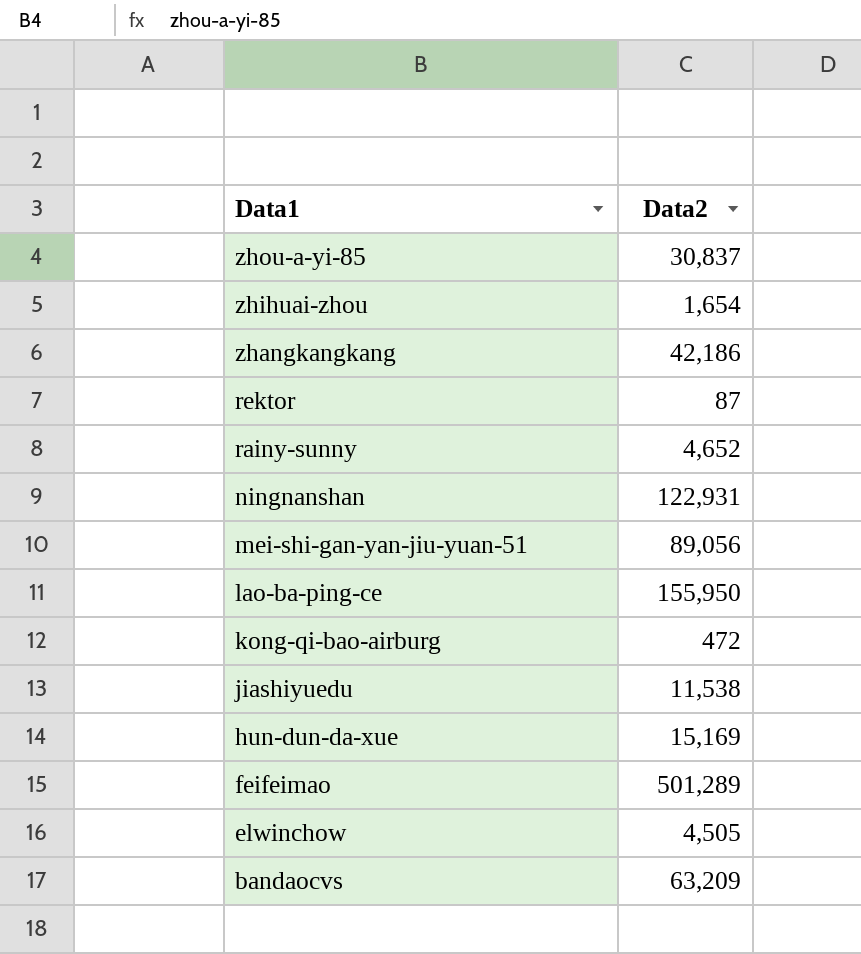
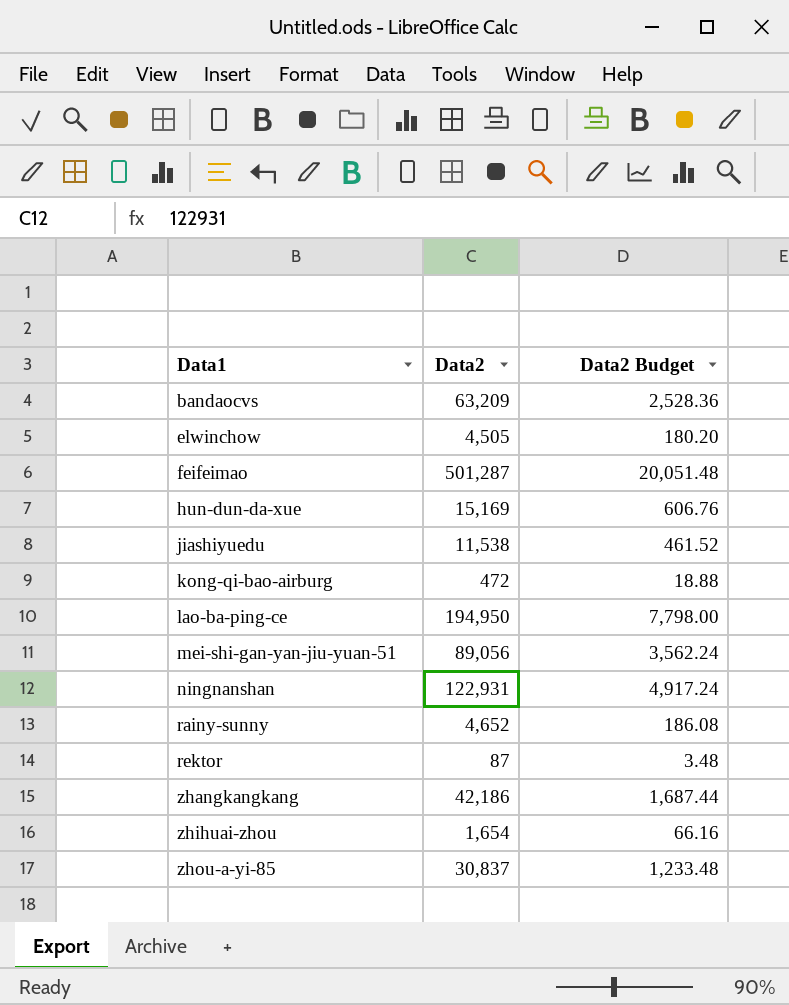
row order: Data1 descending -> Data1 ascending
column Data2 Budget | formula: none -> [Data2] * 0.04
feifeimao | Data2: 501,289 -> 501,287
lao-ba-ping-ce | Data2: 155,950 -> 194,950

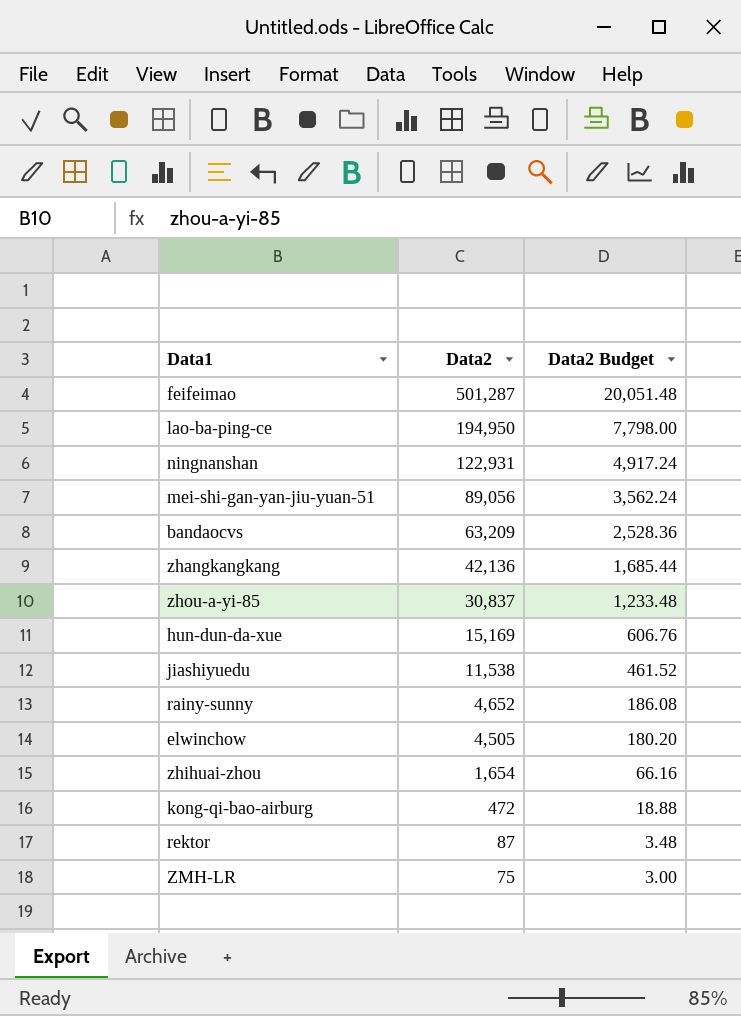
row order: Data1 ascending -> Data2 descending
zhangkangkang | Data2: 42,186 -> 42,136
zhangkangkang | Data2 Budget: 1,687.44 -> 1,685.44
row ZMH-LR: none -> 75 | 3.00

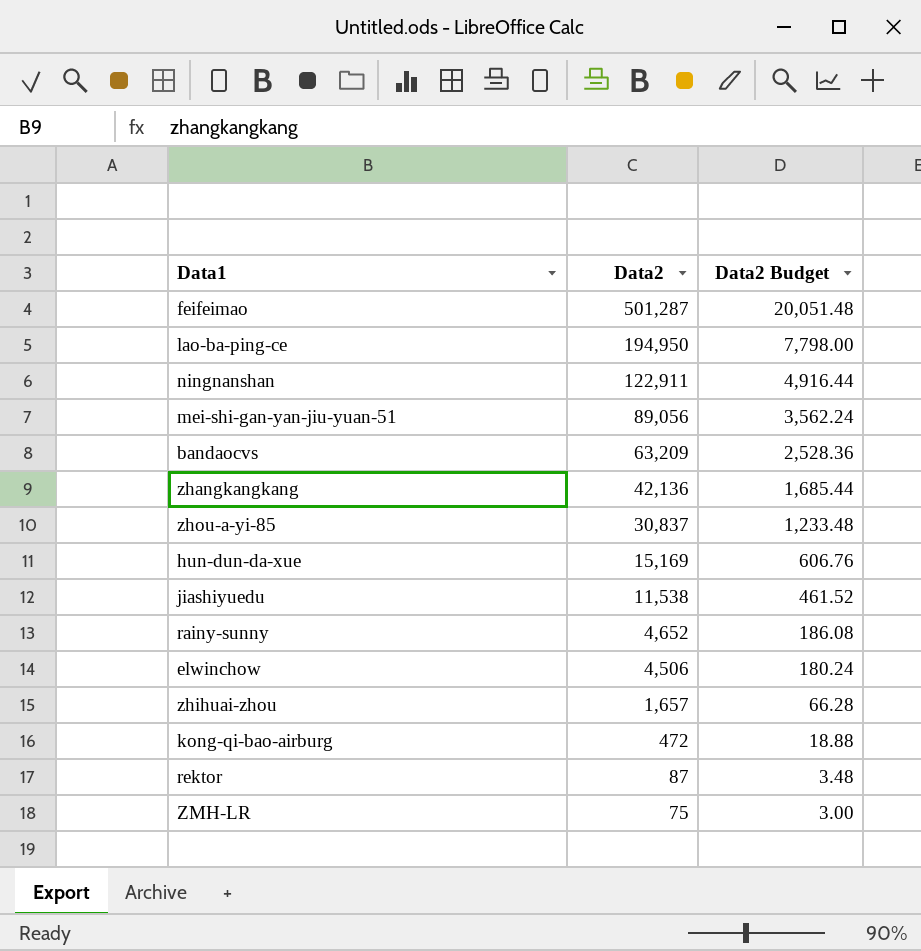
ningnanshan | Data2: 122,931 -> 122,911
ningnanshan | Data2 Budget: 4,917.24 -> 4,916.44
elwinchow | Data2: 4,505 -> 4,506
elwinchow | Data2 Budget: 180.20 -> 180.24
zhihuai-zhou | Data2: 1,654 -> 1,657
zhihuai-zhou | Data2 Budget: 66.16 -> 66.28

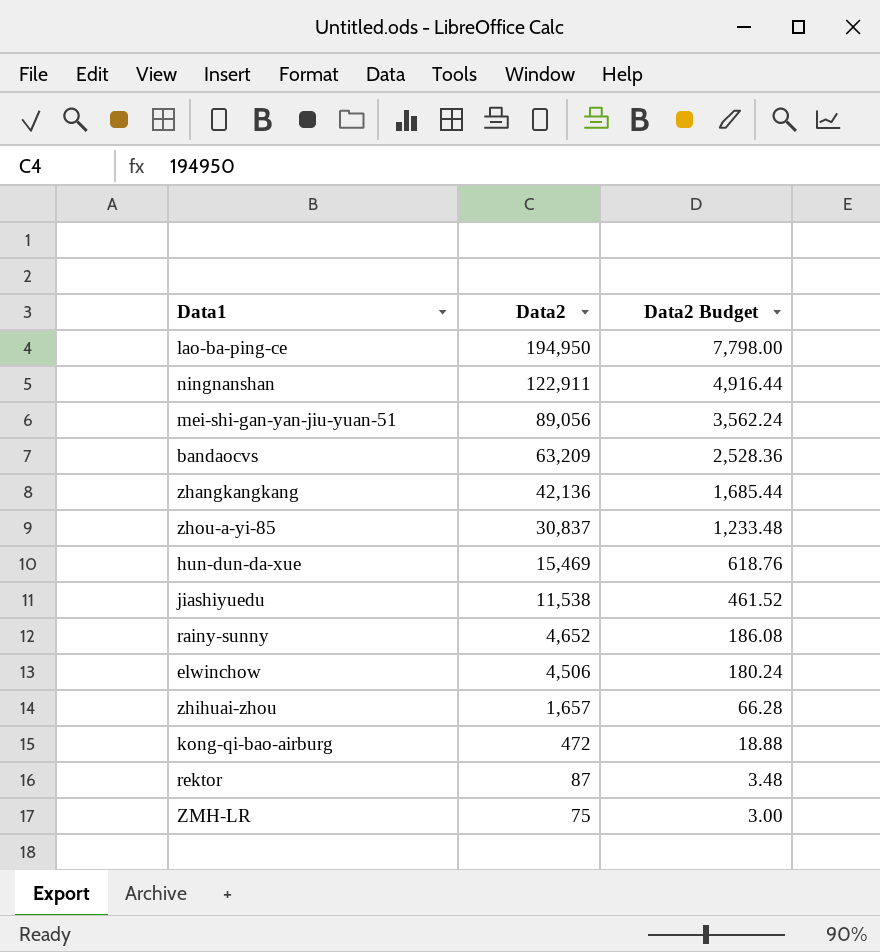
row feifeimao: 501,287 | 20,051.48 -> none
hun-dun-da-xue | Data2: 15,169 -> 15,469
hun-dun-da-xue | Data2 Budget: 606.76 -> 618.76

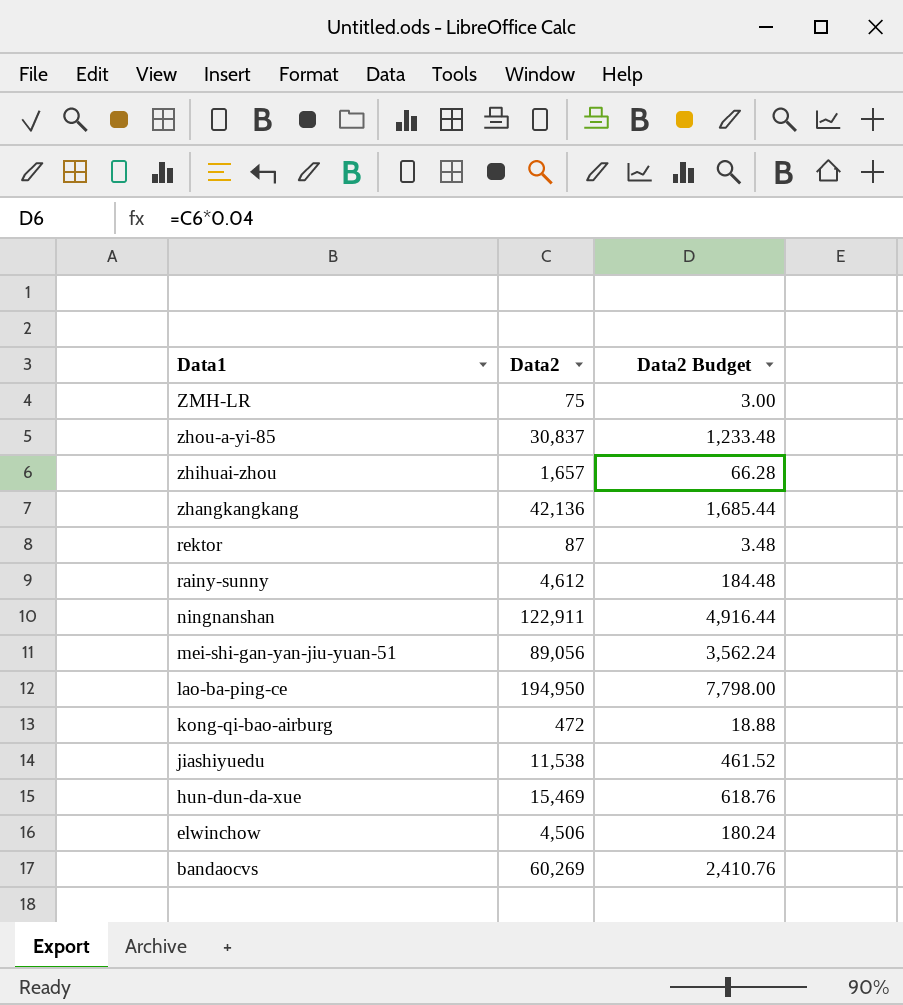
row order: Data2 descending -> Data1 descending
rainy-sunny | Data2: 4,652 -> 4,612
rainy-sunny | Data2 Budget: 186.08 -> 184.48
bandaocvs | Data2: 63,209 -> 60,269
bandaocvs | Data2 Budget: 2,528.36 -> 2,410.76

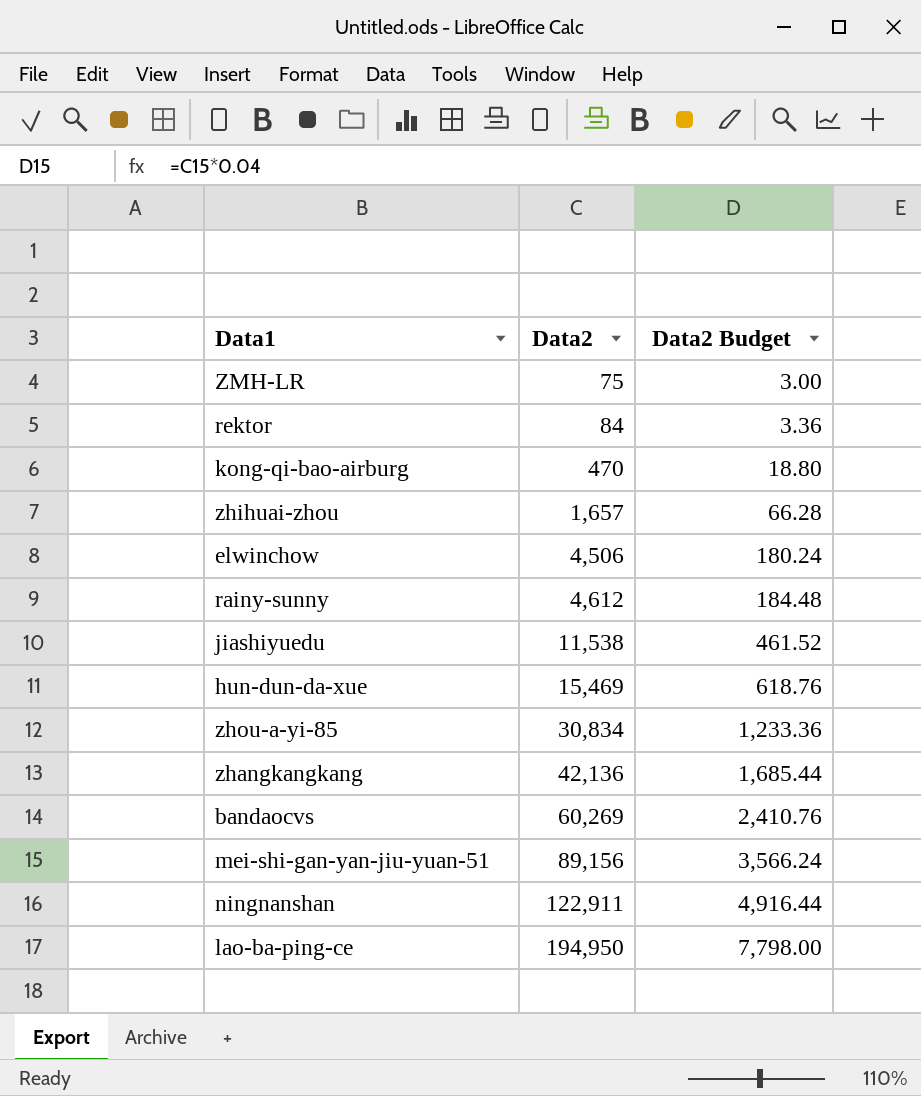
row order: Data1 descending -> Data2 ascending
rektor | Data2: 87 -> 84
rektor | Data2 Budget: 3.48 -> 3.36
kong-qi-bao-airburg | Data2: 472 -> 470
kong-qi-bao-airburg | Data2 Budget: 18.88 -> 18.80
zhou-a-yi-85 | Data2: 30,837 -> 30,834
zhou-a-yi-85 | Data2 Budget: 1,233.48 -> 1,233.36
mei-shi-gan-yan-jiu-yuan-51 | Data2: 89,056 -> 89,156
mei-shi-gan-yan-jiu-yuan-51 | Data2 Budget: 3,562.24 -> 3,566.24

